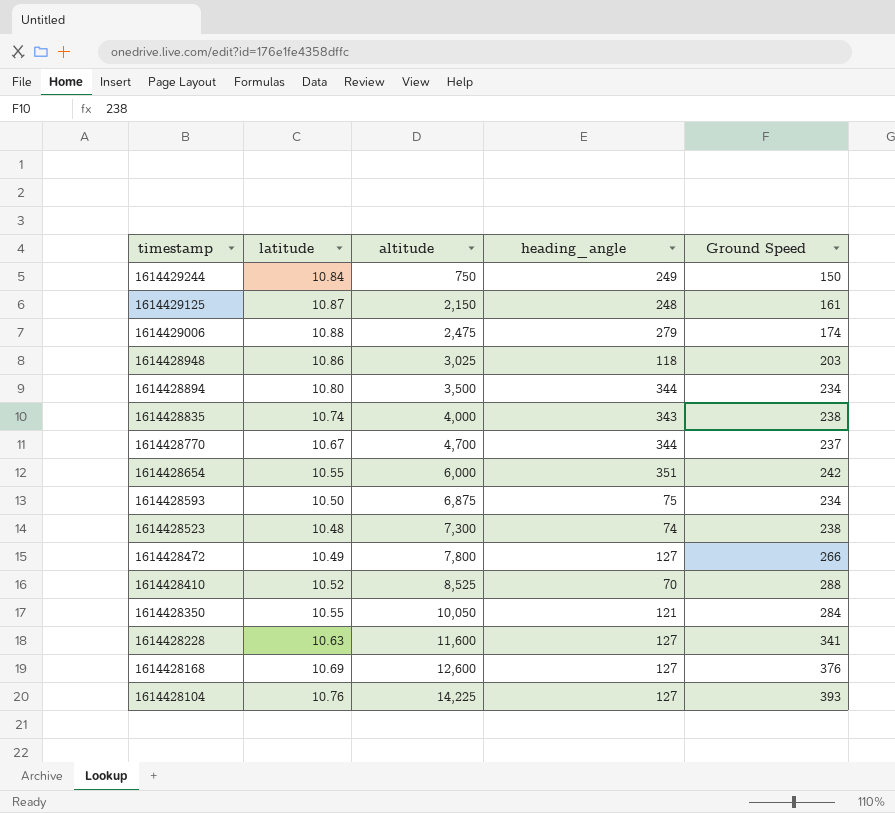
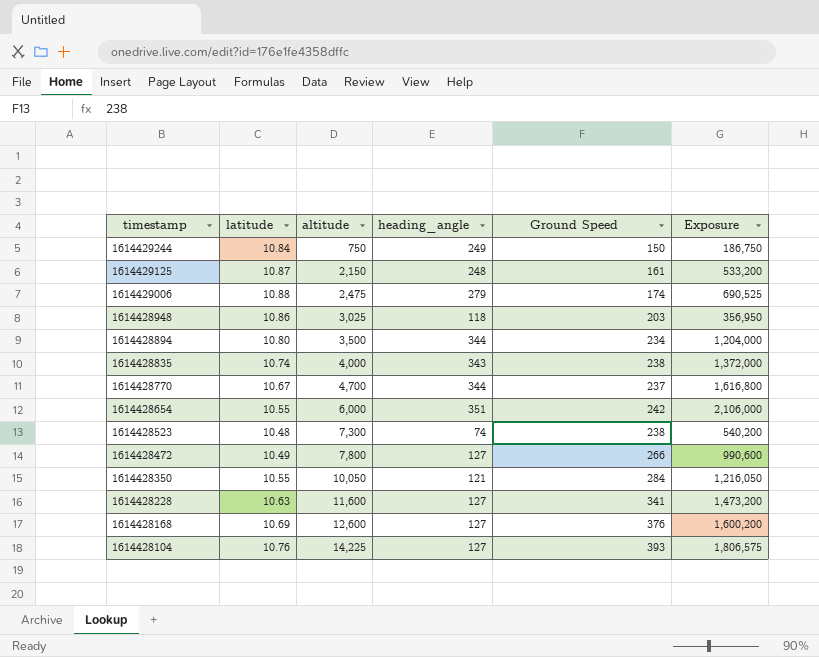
column Exposure | formula: none -> [altitude] * [heading_angle]
row 1614428593: 10.50 | 6,875 | 75 | 234 -> none
row 1614428410: 10.52 | 8,525 | 70 | 288 -> none

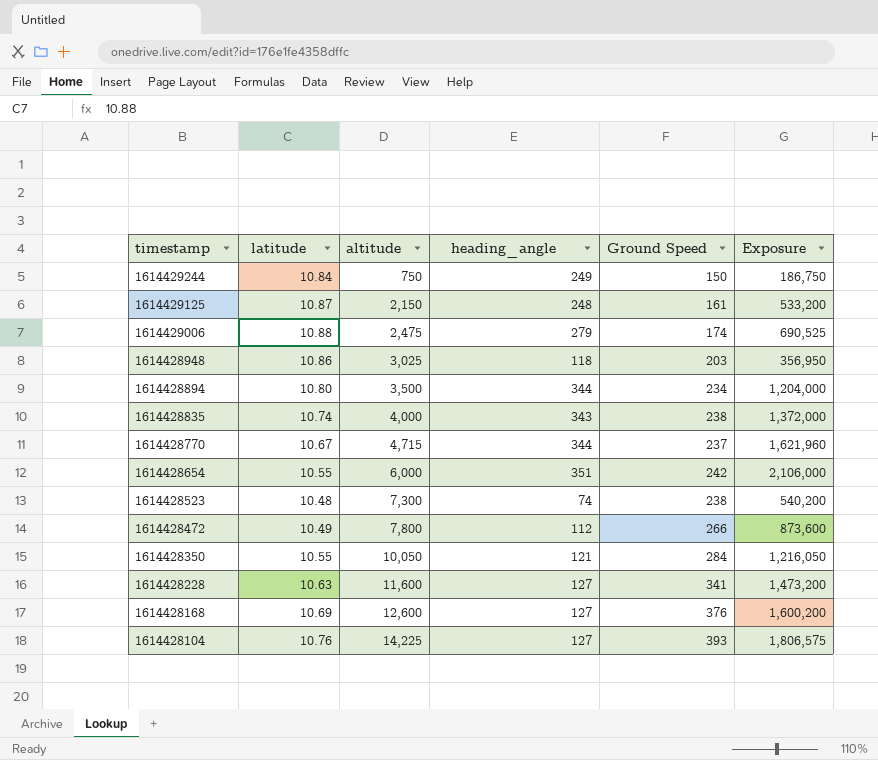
1614428770 | altitude: 4,700 -> 4,715
1614428770 | Exposure: 1,616,800 -> 1,621,960
1614428472 | heading_angle: 127 -> 112
1614428472 | Exposure: 990,600 -> 873,600

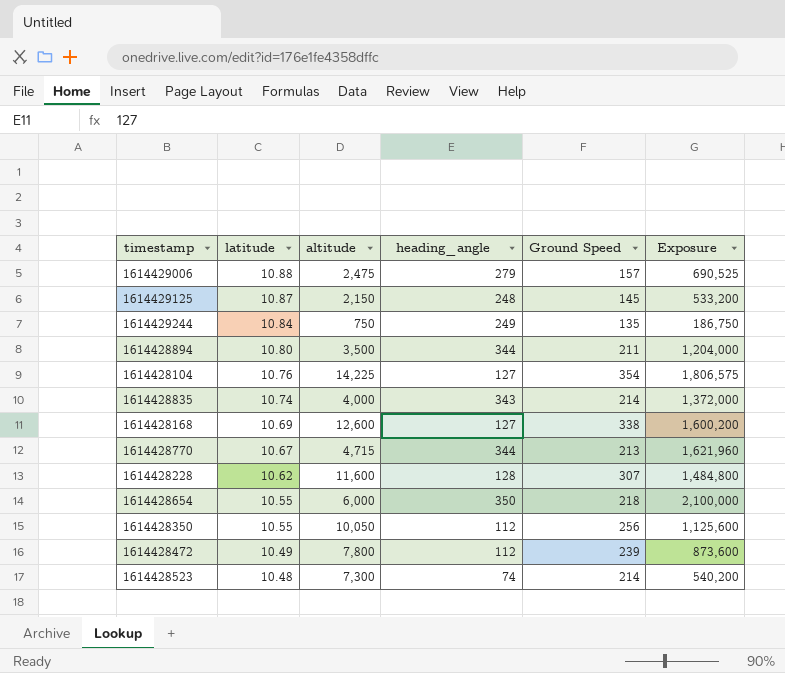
row order: timestamp descending -> latitude descending
row 1614428948: 10.86 | 3,025 | 118 | 203 | 356,950 -> none
1614429006 | Ground Speed: 174 -> 157
1614429125 | Ground Speed: 161 -> 145
1614429244 | Ground Speed: 150 -> 135
1614428894 | Ground Speed: 234 -> 211
1614428104 | Ground Speed: 393 -> 354
1614428835 | Ground Speed: 238 -> 214
1614428168 | Ground Speed: 376 -> 338
1614428770 | Ground Speed: 237 -> 213
1614428228 | latitude: 10.63 -> 10.62
1614428228 | heading_angle: 127 -> 128
1614428228 | Ground Speed: 341 -> 307
1614428228 | Exposure: 1,473,200 -> 1,484,800
1614428654 | heading_angle: 351 -> 350
1614428654 | Ground Speed: 242 -> 218
1614428654 | Exposure: 2,106,000 -> 2,100,000
1614428350 | heading_angle: 121 -> 112
1614428350 | Ground Speed: 284 -> 256
1614428350 | Exposure: 1,216,050 -> 1,125,600
1614428472 | Ground Speed: 266 -> 239
1614428523 | Ground Speed: 238 -> 214

